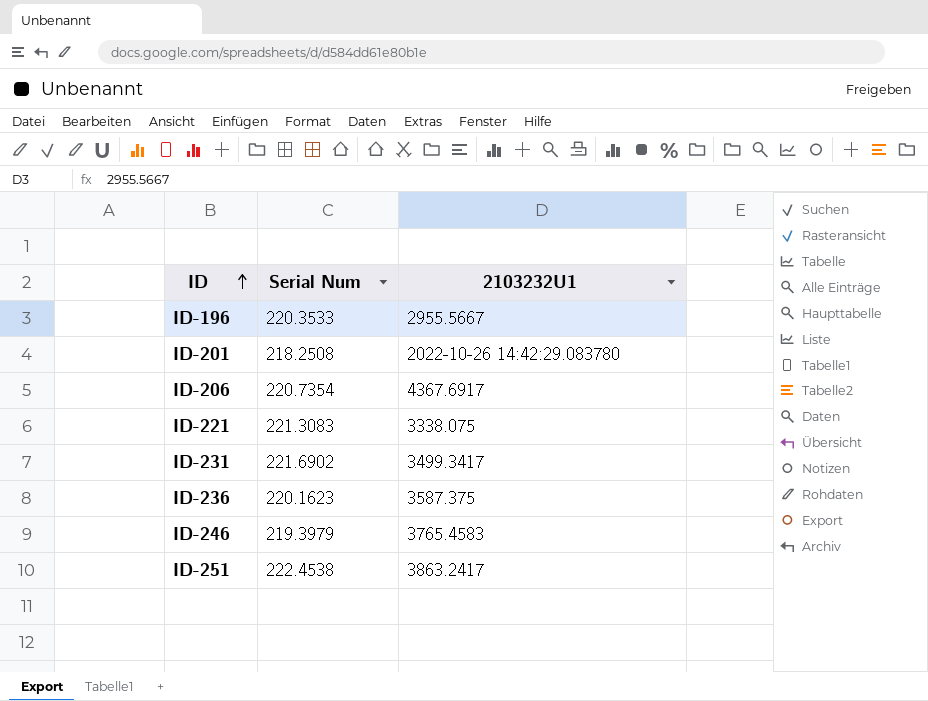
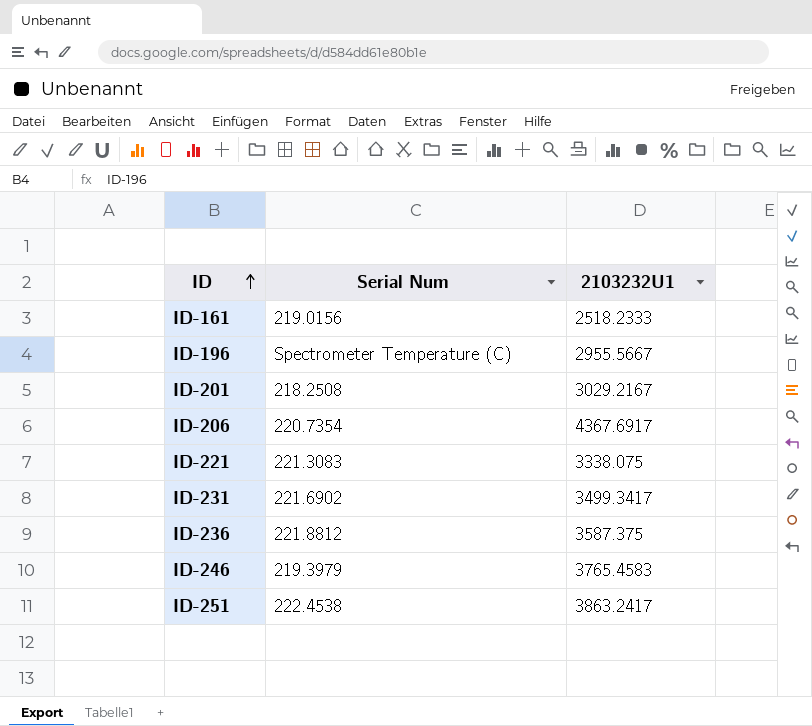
row ID-161: none -> 219.0156 | 2518.2333
ID-196 | Serial Num: 220.3533 -> Spectrometer Temperature (C)
ID-201 | 2103232U1: 2022-10-26 14:42:29.083780 -> 3029.2167
ID-236 | Serial Num: 220.1623 -> 221.8812

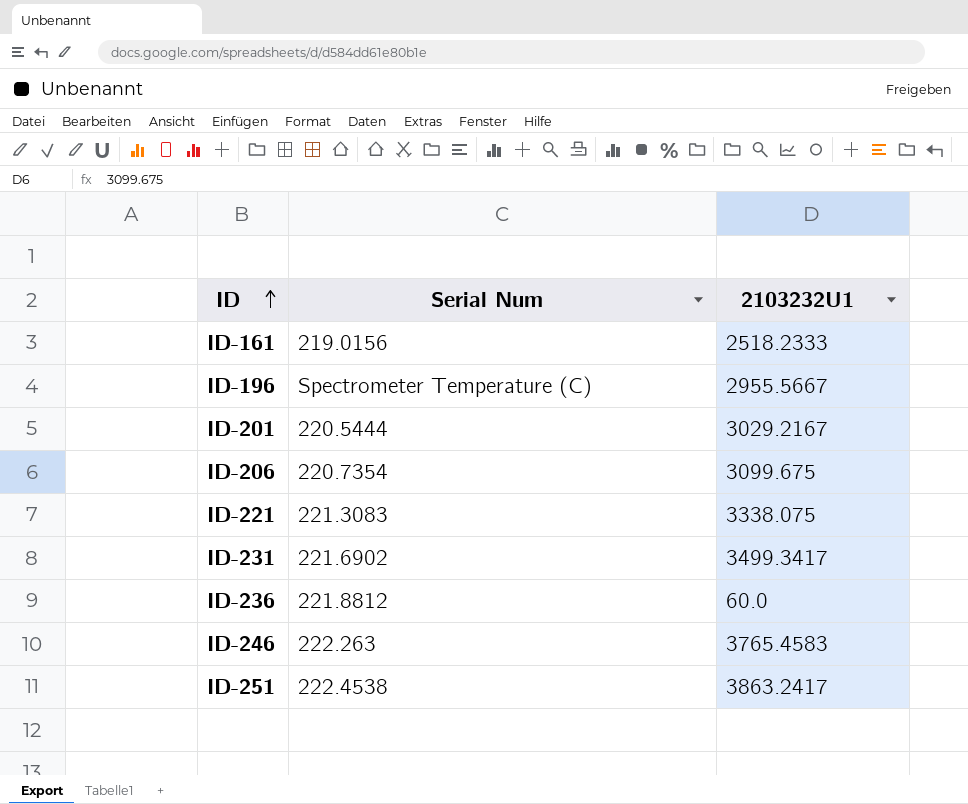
ID-201 | Serial Num: 218.2508 -> 220.5444
ID-206 | 2103232U1: 4367.6917 -> 3099.675
ID-236 | 2103232U1: 3587.375 -> 60.0
ID-246 | Serial Num: 219.3979 -> 222.263

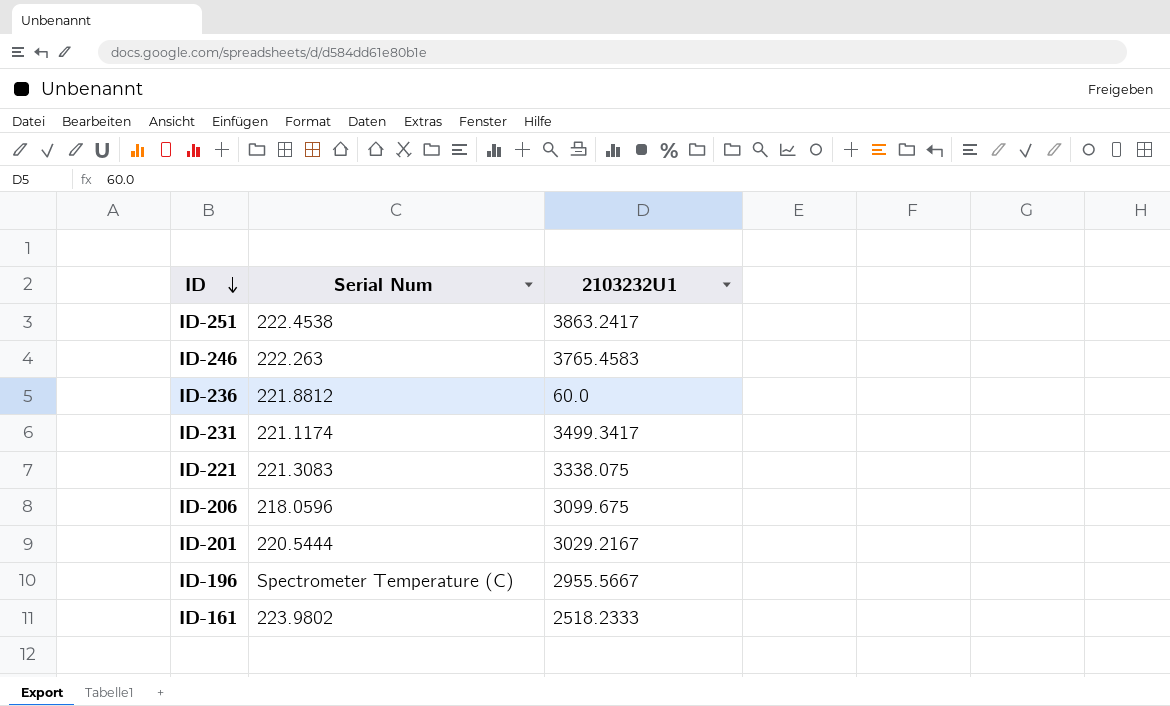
row order: ID ascending -> ID descending
ID-231 | Serial Num: 221.6902 -> 221.1174
ID-206 | Serial Num: 220.7354 -> 218.0596
ID-161 | Serial Num: 219.0156 -> 223.9802

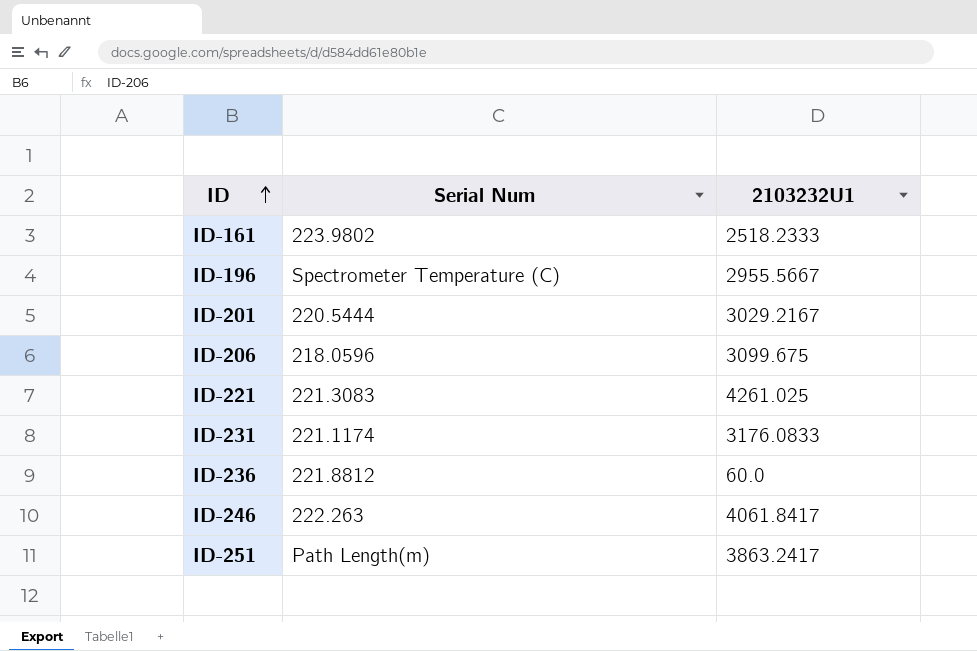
row order: ID descending -> ID ascending
ID-221 | 2103232U1: 3338.075 -> 4261.025
ID-231 | 2103232U1: 3499.3417 -> 3176.0833
ID-246 | 2103232U1: 3765.4583 -> 4061.8417
ID-251 | Serial Num: 222.4538 -> Path Length(m)

